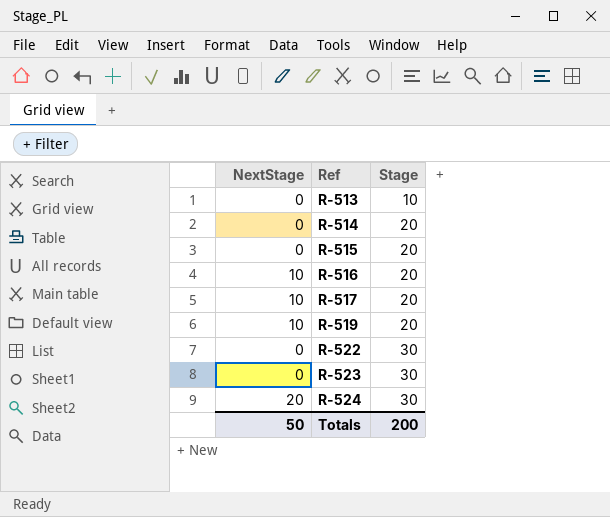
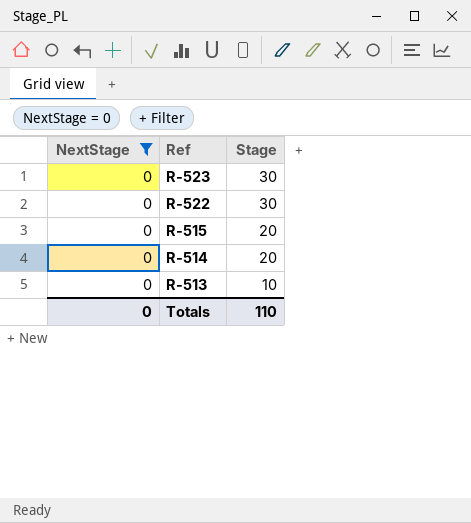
filter: none -> NextStage = 0
row order: Ref ascending -> Ref descending
Totals | NextStage: 50 -> 0
Totals | Stage: 200 -> 110

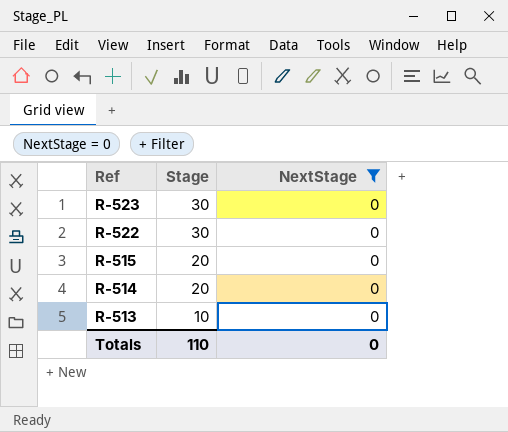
column NextStage | position: 1 -> 3

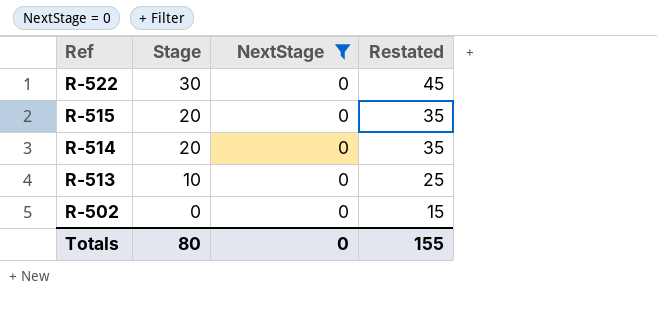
column Restated | formula: none -> [Stage] + 15
row R-523: 30 | 0 -> none
row R-502: none -> 0 | 0 | 15
Totals | Stage: 110 -> 80

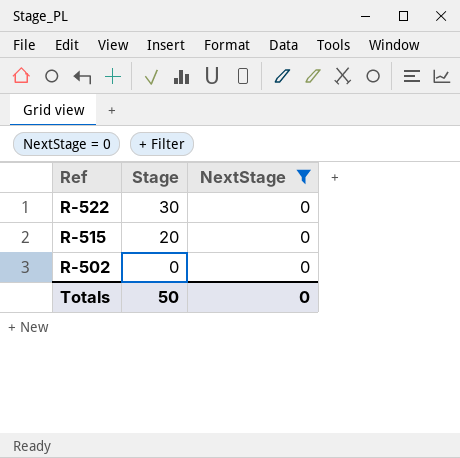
column Restated | formula: [Stage] + 15 -> none
row R-514: 20 | 0 | 35 -> none
row R-513: 10 | 0 | 25 -> none
Totals | Stage: 80 -> 50

